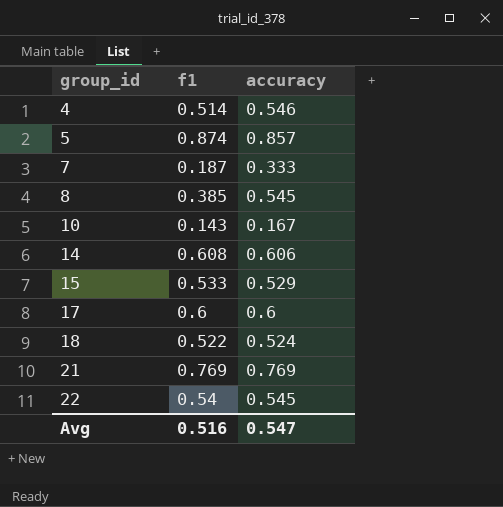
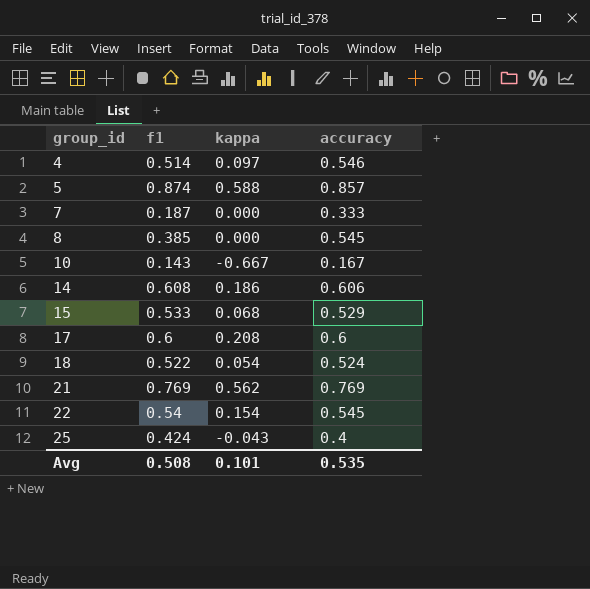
column kappa | position: none -> 3
row 25: none -> 0.424 | -0.043 | 0.4
Avg | f1: 0.516 -> 0.508
Avg | accuracy: 0.547 -> 0.535

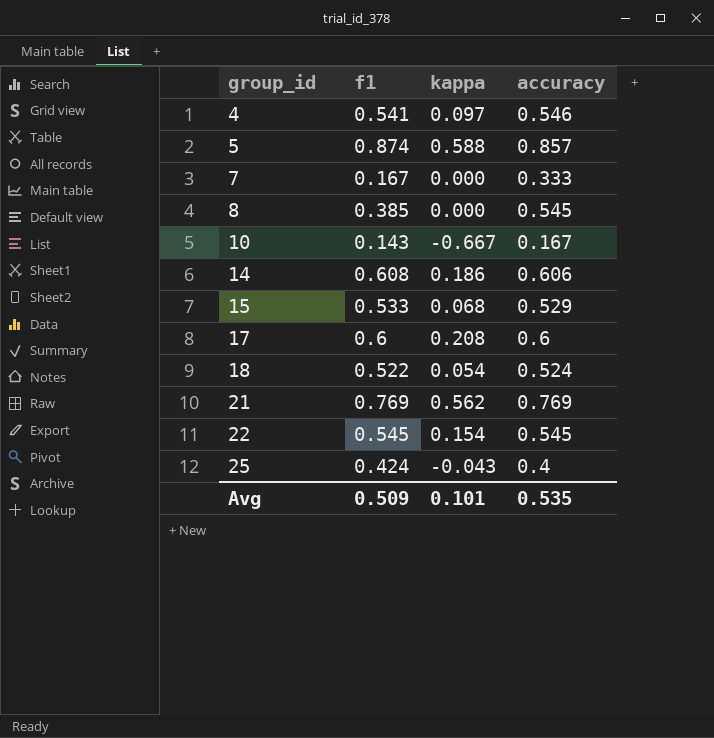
4 | f1: 0.514 -> 0.541
7 | f1: 0.187 -> 0.167
22 | f1: 0.54 -> 0.545
Avg | f1: 0.508 -> 0.509

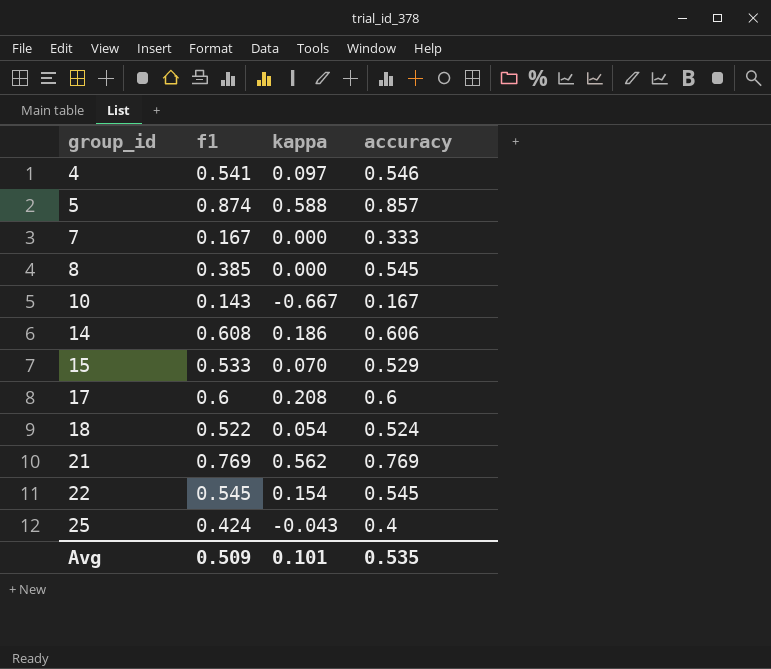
15 | kappa: 0.068 -> 0.070

